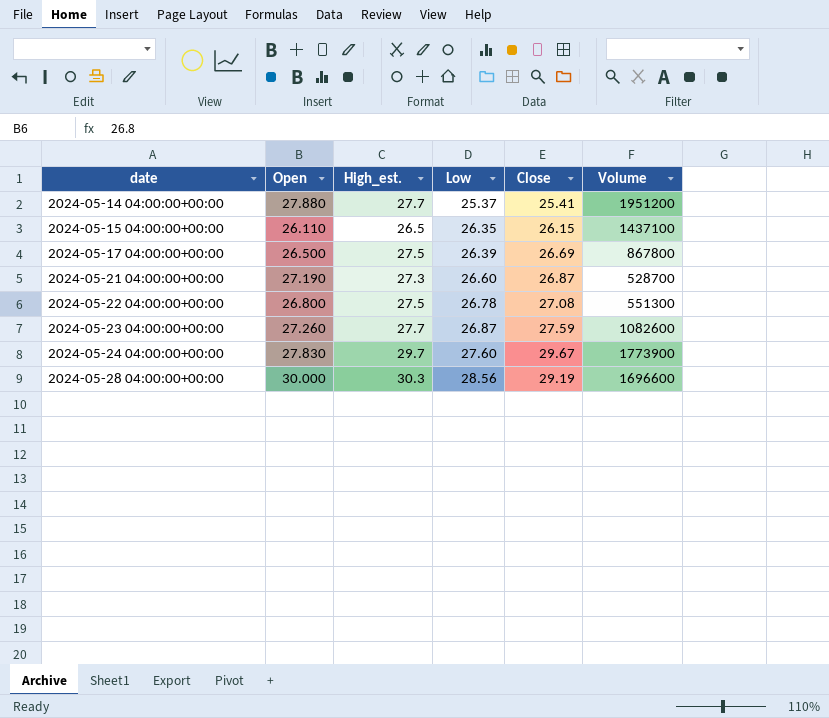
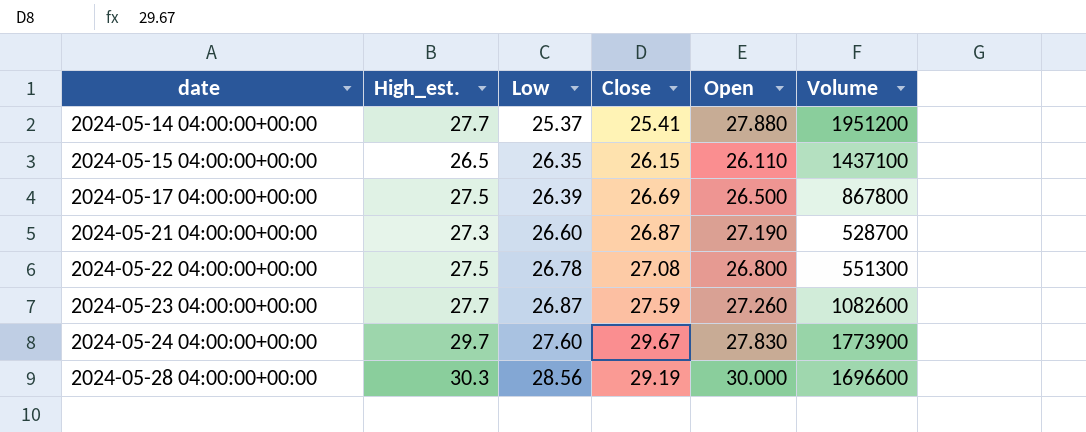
column Open | position: 2 -> 5

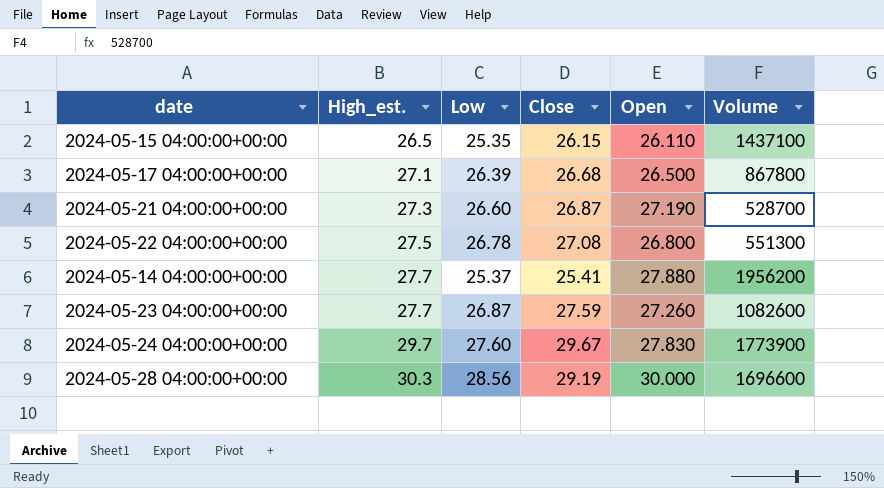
row order: date ascending -> High_est. ascending
2024-05-15 04:00:00+00:00 | Low: 26.35 -> 25.35
2024-05-17 04:00:00+00:00 | High_est.: 27.5 -> 27.1
2024-05-17 04:00:00+00:00 | Close: 26.69 -> 26.68
2024-05-14 04:00:00+00:00 | Volume: 1951200 -> 1956200

